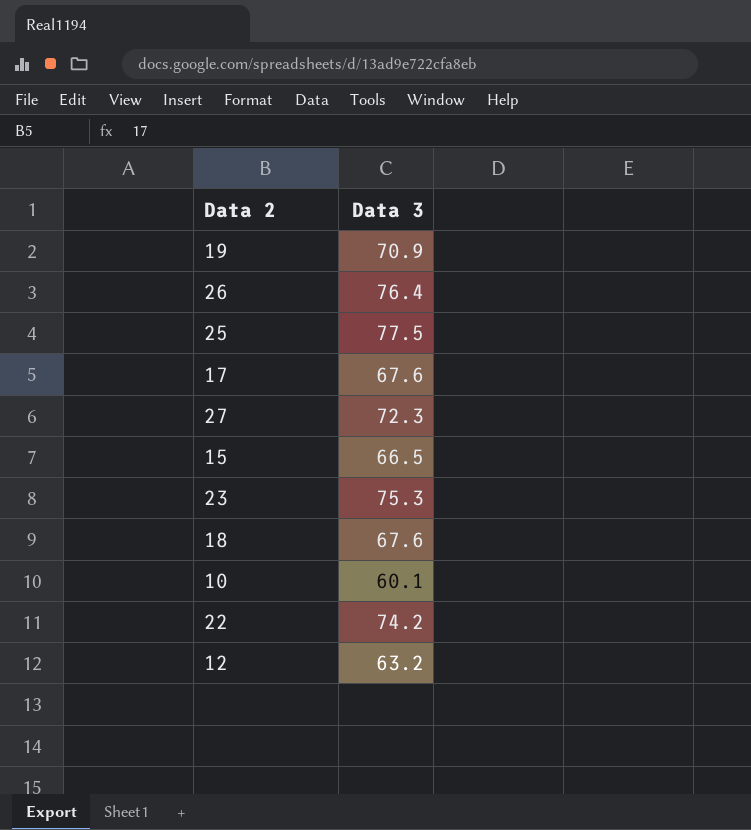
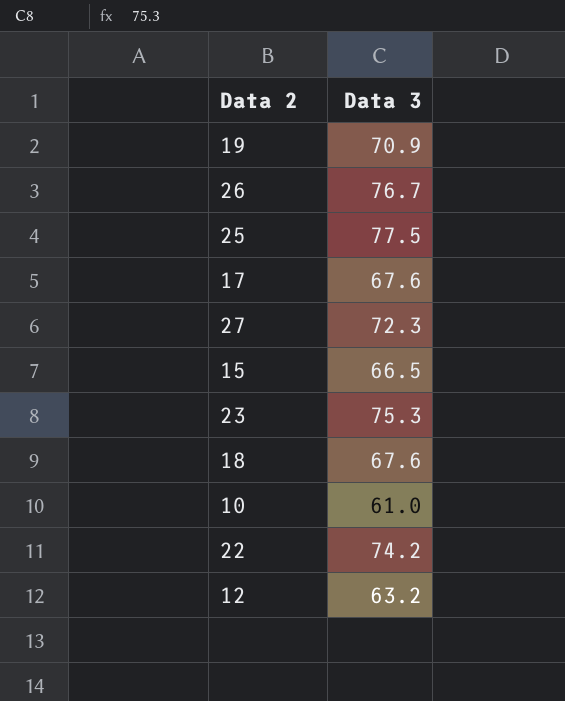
26 | Data 3: 76.4 -> 76.7
10 | Data 3: 60.1 -> 61.0

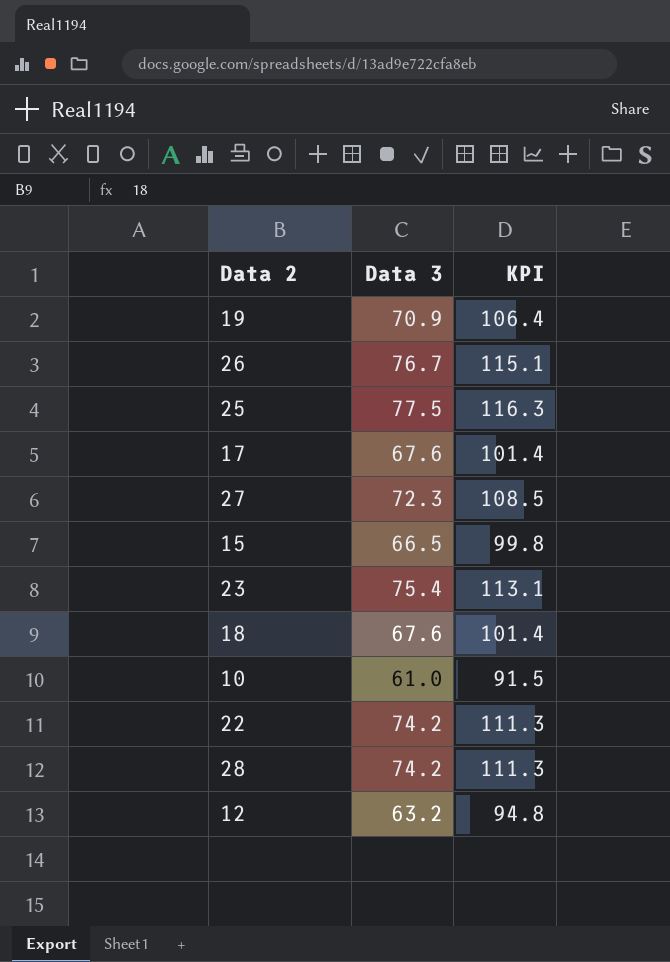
column KPI | formula: none -> [Data 3] * 1.5
23 | Data 3: 75.3 -> 75.4
row 28: none -> 74.2 | 111.3

